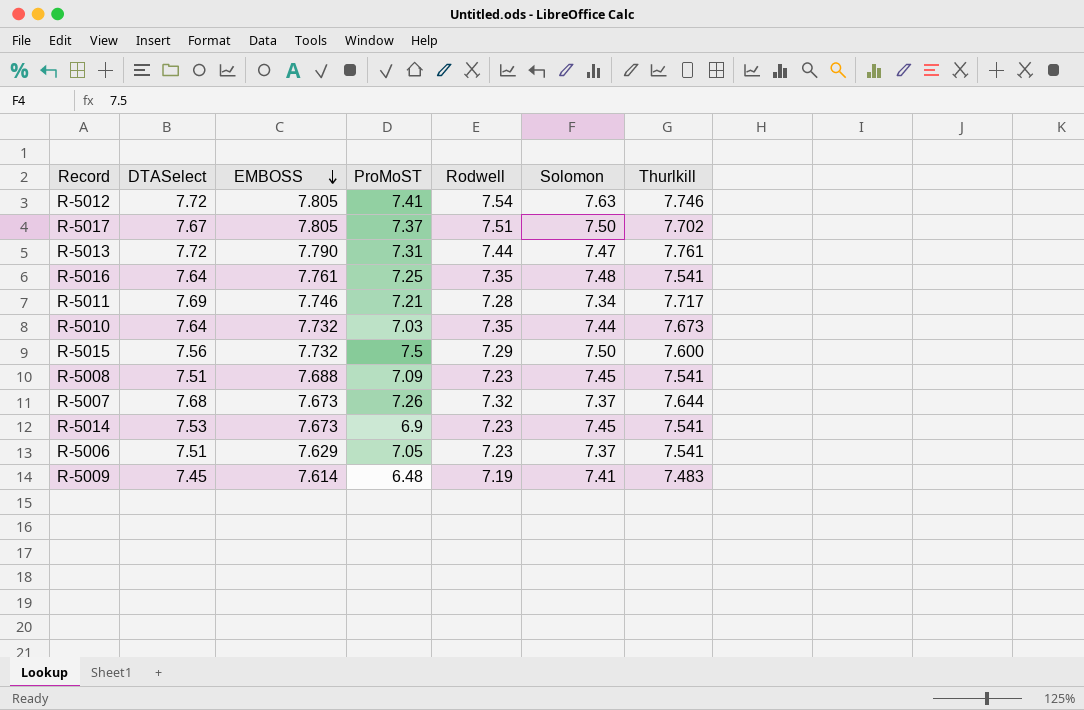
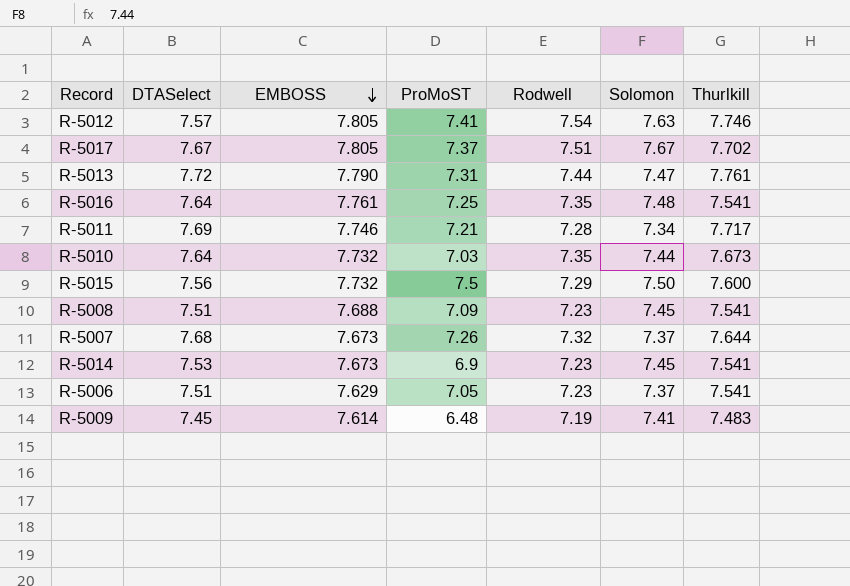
R-5012 | DTASelect: 7.72 -> 7.57
R-5017 | Solomon: 7.50 -> 7.67

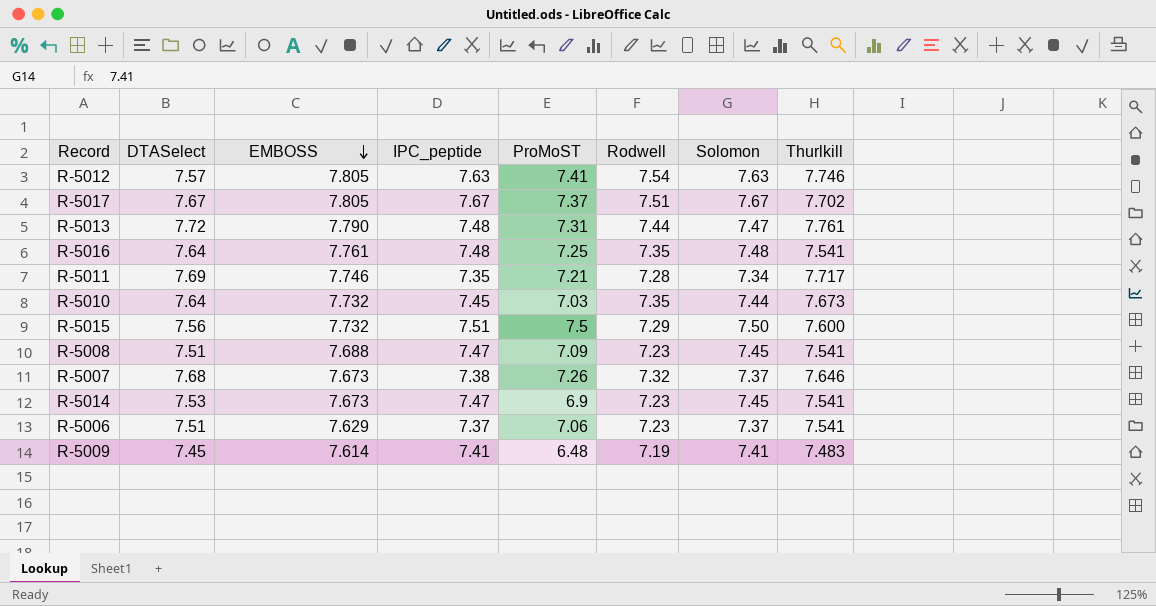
column IPC_peptide | position: none -> 4
R-5007 | Thurlkill: 7.644 -> 7.646
R-5006 | ProMoST: 7.05 -> 7.06

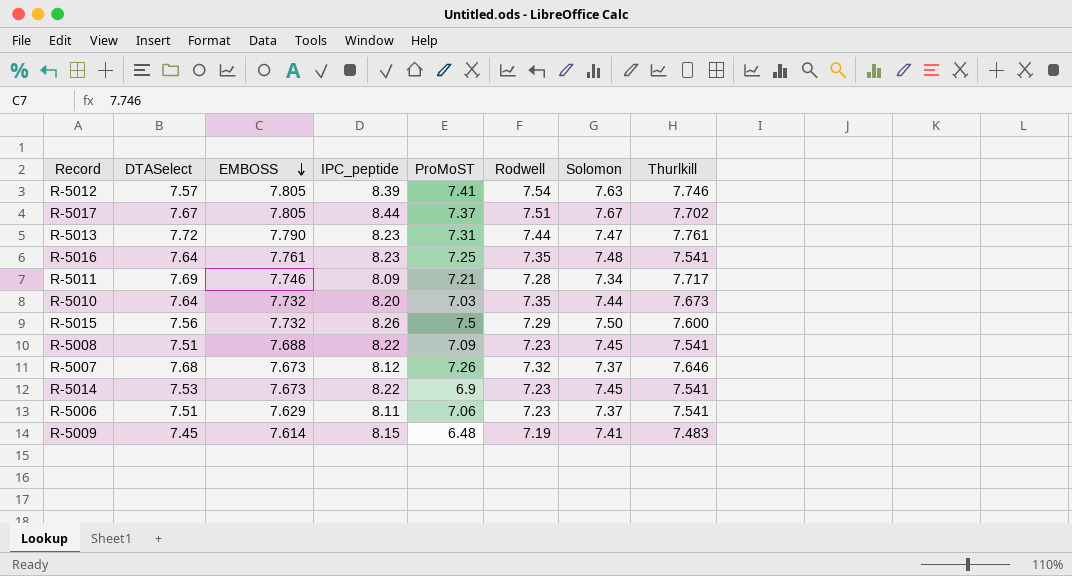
R-5012 | IPC_peptide: 7.63 -> 8.39
R-5017 | IPC_peptide: 7.67 -> 8.44
R-5013 | IPC_peptide: 7.48 -> 8.23
R-5016 | IPC_peptide: 7.48 -> 8.23
R-5011 | IPC_peptide: 7.35 -> 8.09
R-5010 | IPC_peptide: 7.45 -> 8.20
R-5015 | IPC_peptide: 7.51 -> 8.26
R-5008 | IPC_peptide: 7.47 -> 8.22
R-5007 | IPC_peptide: 7.38 -> 8.12
R-5014 | IPC_peptide: 7.47 -> 8.22
R-5006 | IPC_peptide: 7.37 -> 8.11
R-5009 | IPC_peptide: 7.41 -> 8.15

